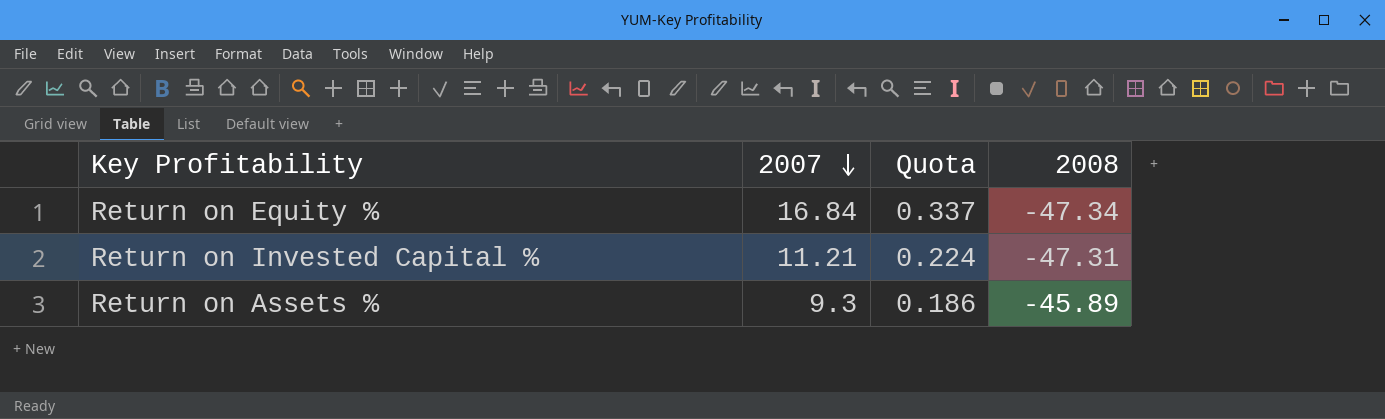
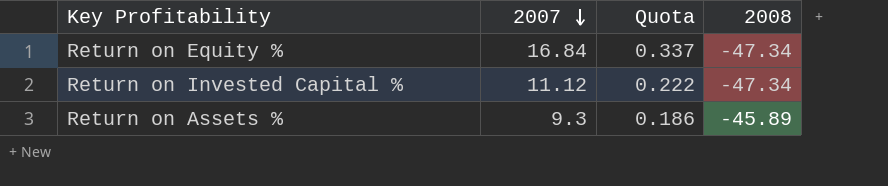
Return on Invested Capital % | 2007: 11.21 -> 11.12
Return on Invested Capital % | Quota: 0.224 -> 0.222
Return on Invested Capital % | 2008: -47.31 -> -47.34

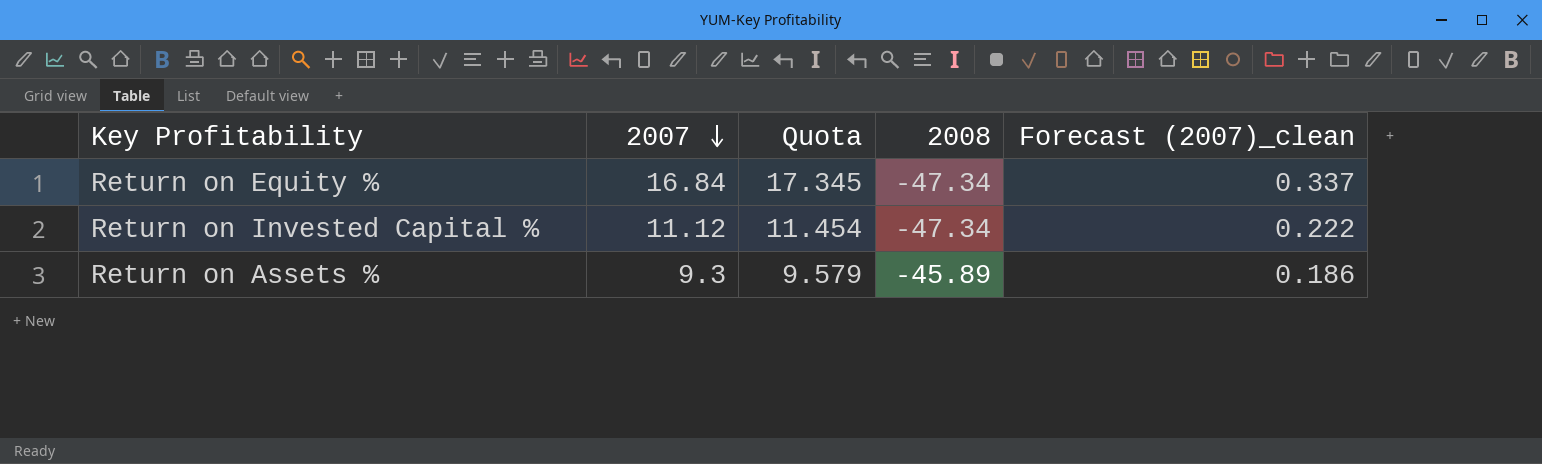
column Quota | formula: [2007] * 0.02 -> [2007] * 1.03
column Forecast (2007)_clean | formula: none -> [2007] * 0.02

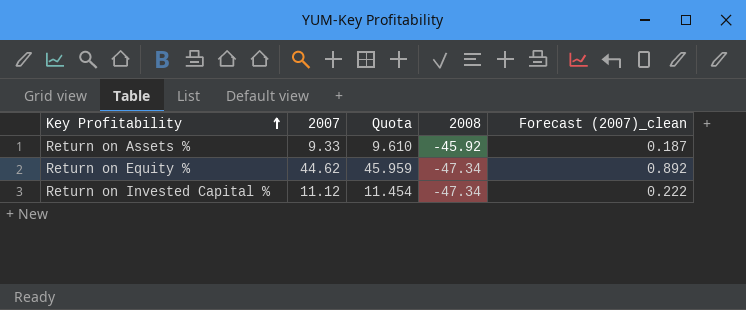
row order: 2007 descending -> Key Profitability ascending
Return on Assets % | 2007: 9.3 -> 9.33
Return on Assets % | Quota: 9.579 -> 9.610
Return on Assets % | 2008: -45.89 -> -45.92
Return on Assets % | Forecast (2007)_clean: 0.186 -> 0.187
Return on Equity % | 2007: 16.84 -> 44.62
Return on Equity % | Quota: 17.345 -> 45.959
Return on Equity % | Forecast (2007)_clean: 0.337 -> 0.892

